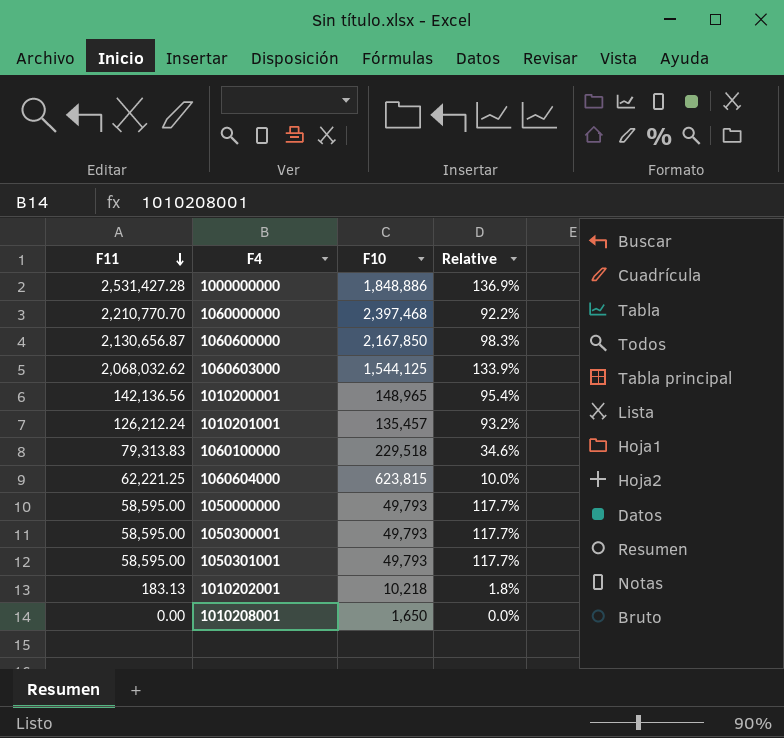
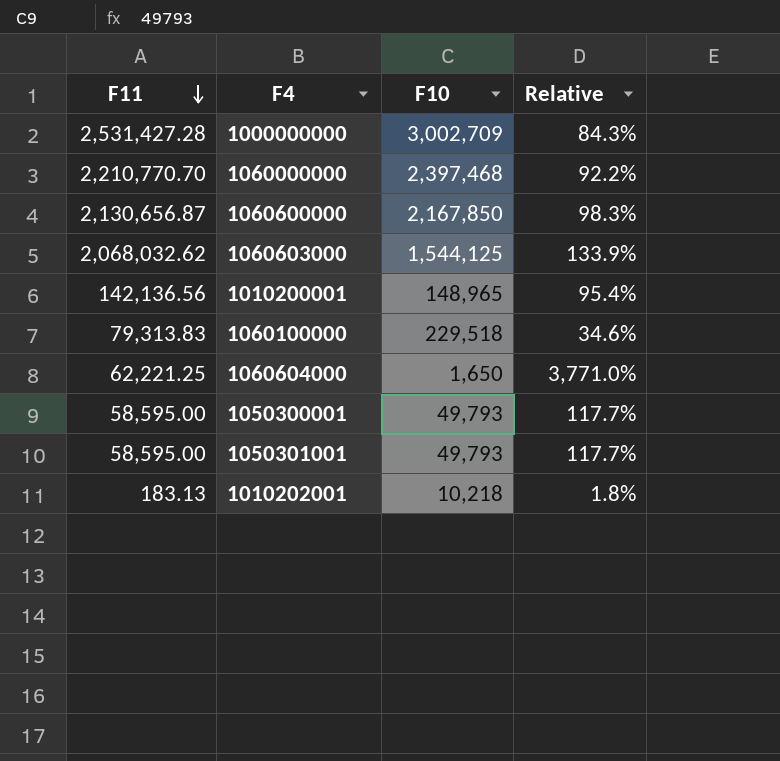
row 1010201001: 126,212.24 | 135,457 | 93.2% -> none
row 1050000000: 58,595.00 | 49,793 | 117.7% -> none
row 1010208001: 0.00 | 1,650 | 0.0% -> none
1000000000 | F10: 1,848,886 -> 3,002,709
1000000000 | Relative: 136.9% -> 84.3%
1060604000 | F10: 623,815 -> 1,650
1060604000 | Relative: 10.0% -> 3,771.0%

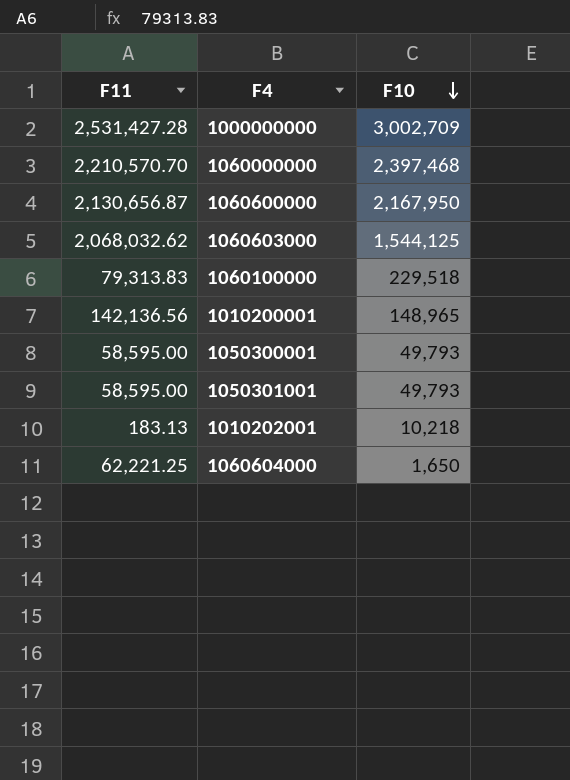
row order: F11 descending -> F10 descending
column Relative | formula: [F11] / [F10] -> none
1060000000 | F11: 2,210,770.70 -> 2,210,570.70
1060600000 | F10: 2,167,850 -> 2,167,950

